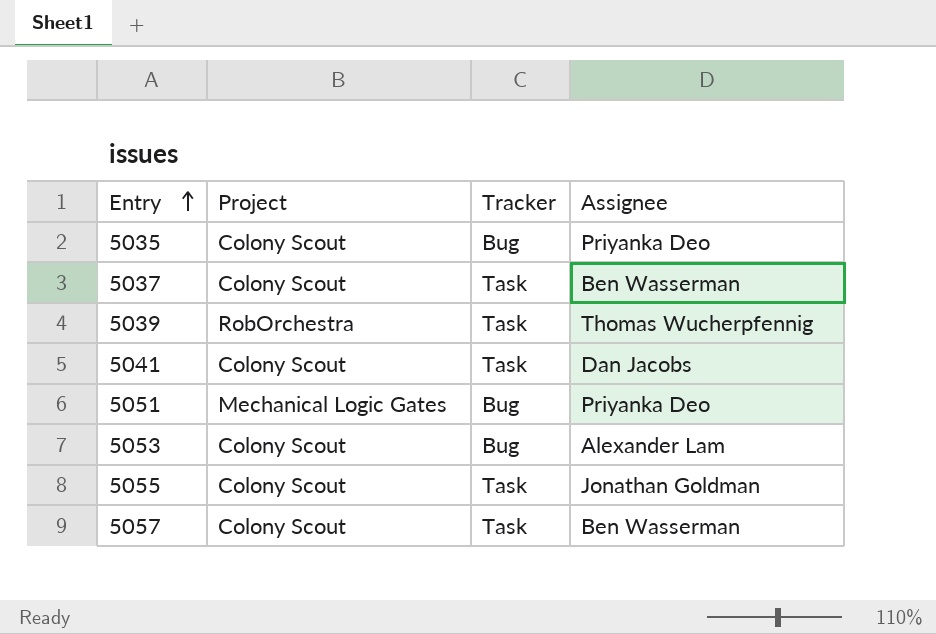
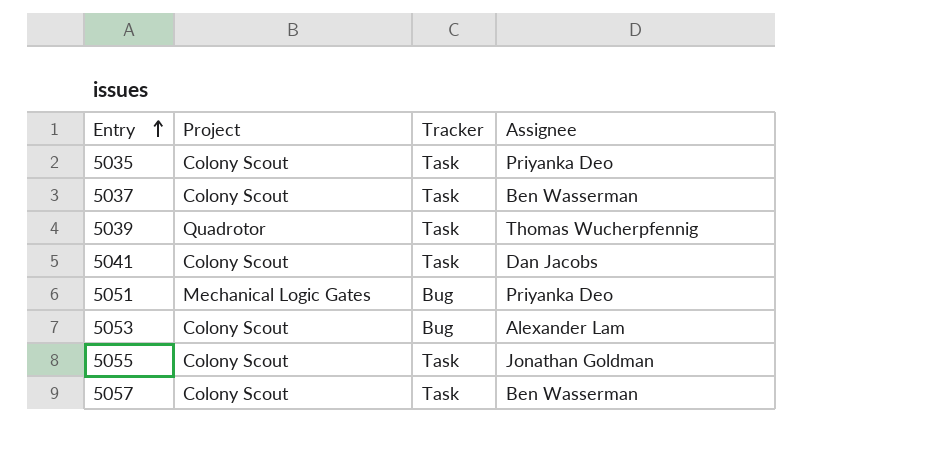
5035 | Tracker: Bug -> Task
5039 | Project: RobOrchestra -> Quadrotor

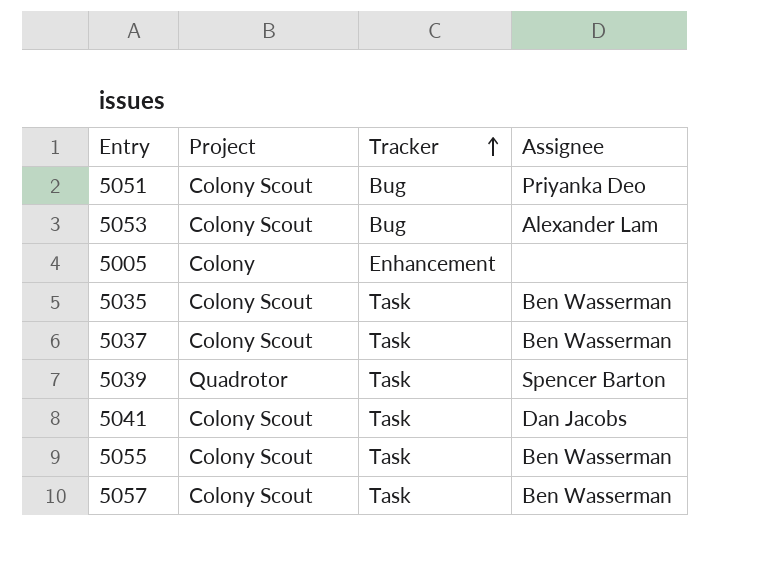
row order: Entry ascending -> Tracker ascending
5051 | Project: Mechanical Logic Gates -> Colony Scout
row 5005: none -> Colony | Enhancement | none
5035 | Assignee: Priyanka Deo -> Ben Wasserman
5039 | Assignee: Thomas Wucherpfennig -> Spencer Barton
5055 | Assignee: Jonathan Goldman -> Ben Wasserman

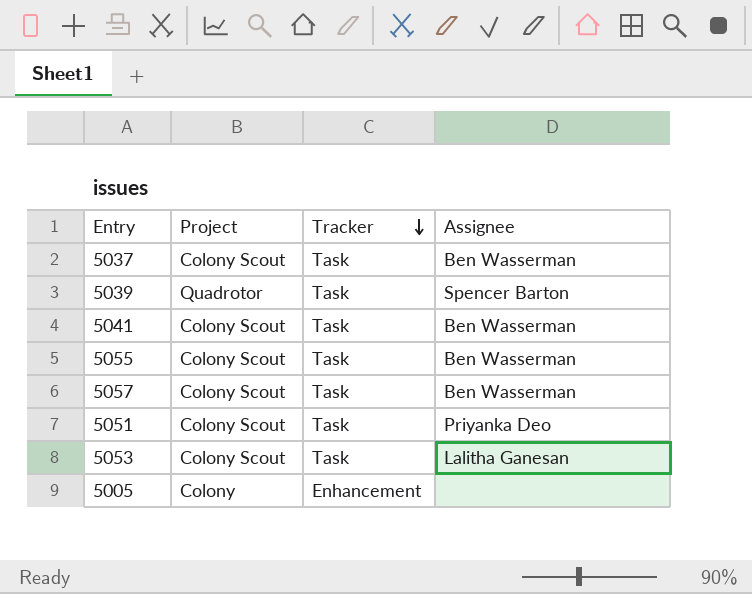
row order: Tracker ascending -> Tracker descending
row 5035: Colony Scout | Task | Ben Wasserman -> none
5041 | Assignee: Dan Jacobs -> Ben Wasserman
5051 | Tracker: Bug -> Task
5053 | Tracker: Bug -> Task
5053 | Assignee: Alexander Lam -> Lalitha Ganesan

